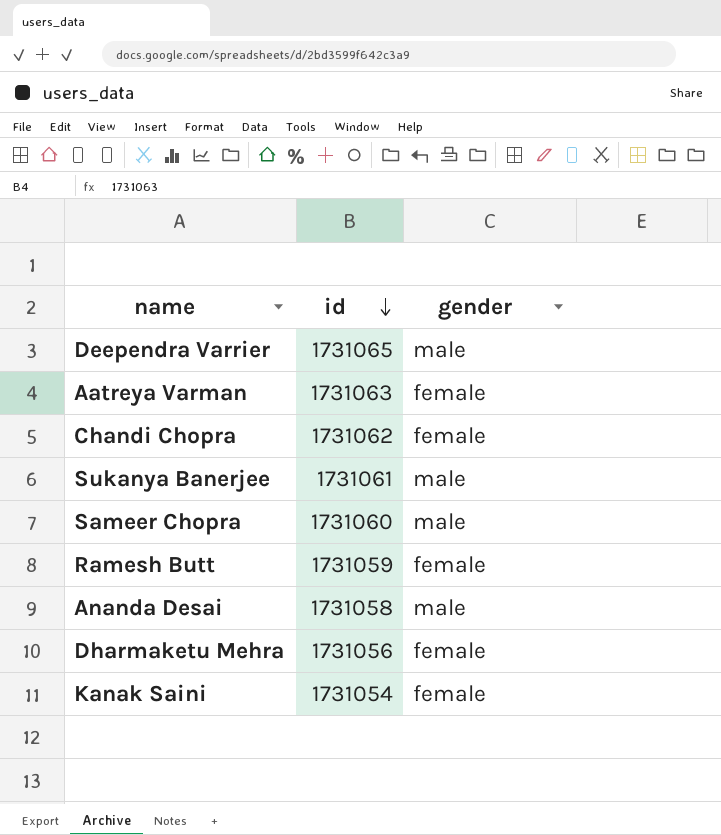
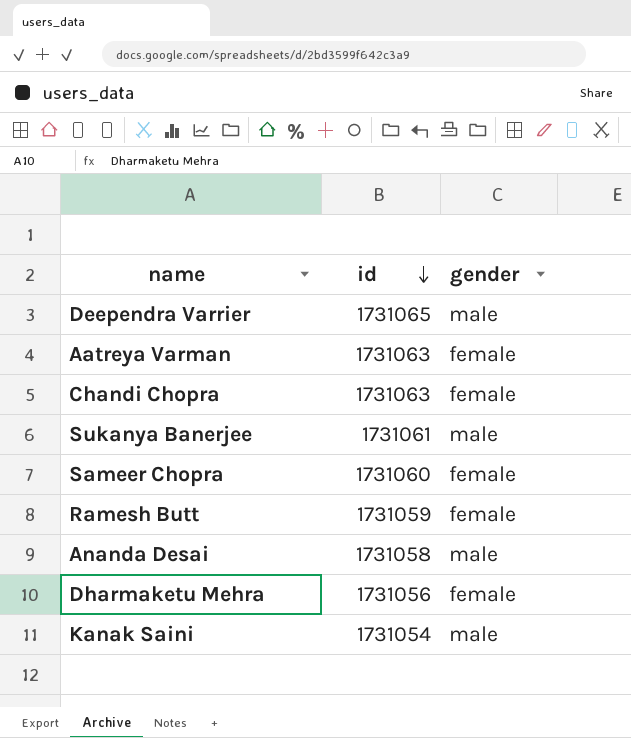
Chandi Chopra | id: 1731062 -> 1731063
Sameer Chopra | gender: male -> female
Kanak Saini | gender: female -> male

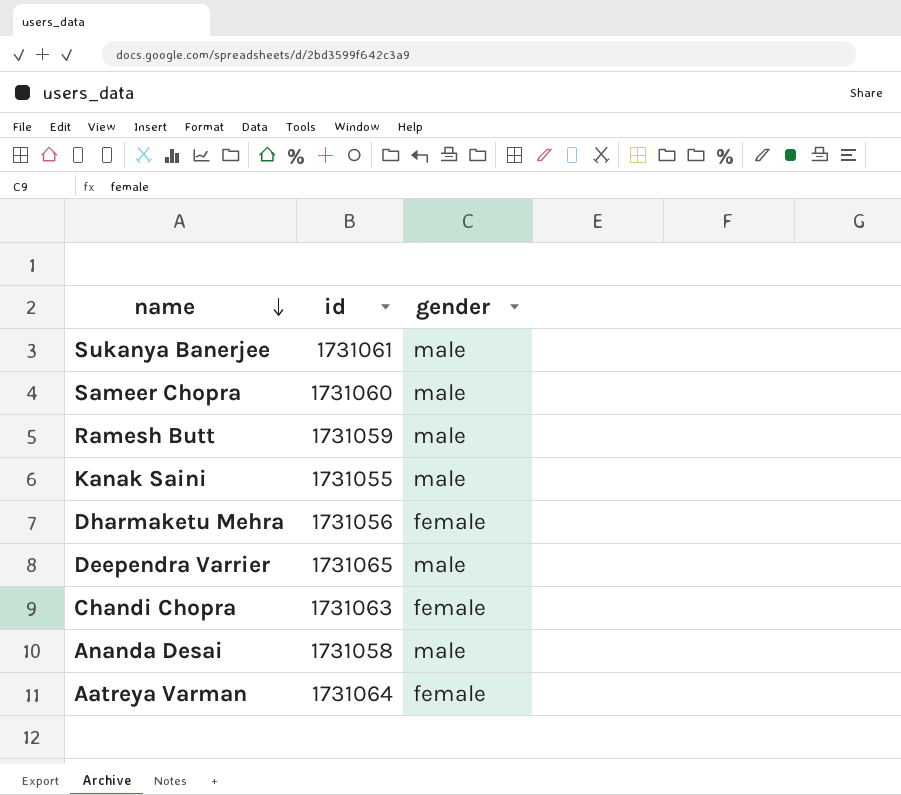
row order: id descending -> name descending
Sameer Chopra | gender: female -> male
Ramesh Butt | gender: female -> male
Kanak Saini | id: 1731054 -> 1731055
Aatreya Varman | id: 1731063 -> 1731064

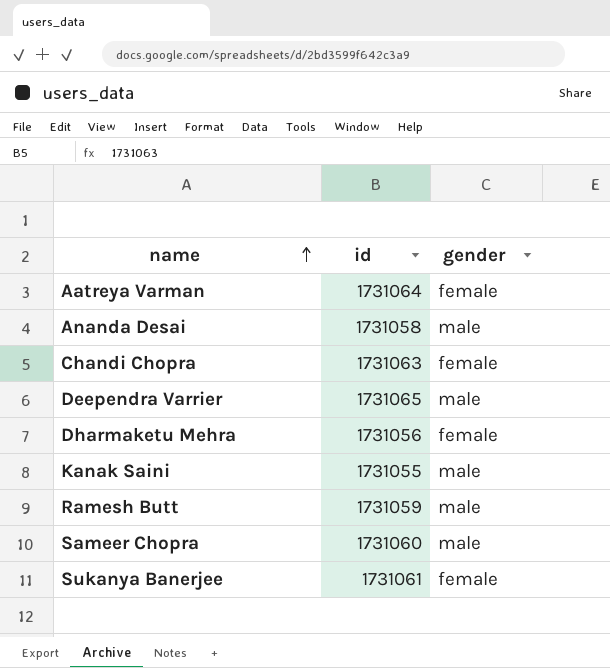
row order: name descending -> name ascending
Sukanya Banerjee | gender: male -> female

